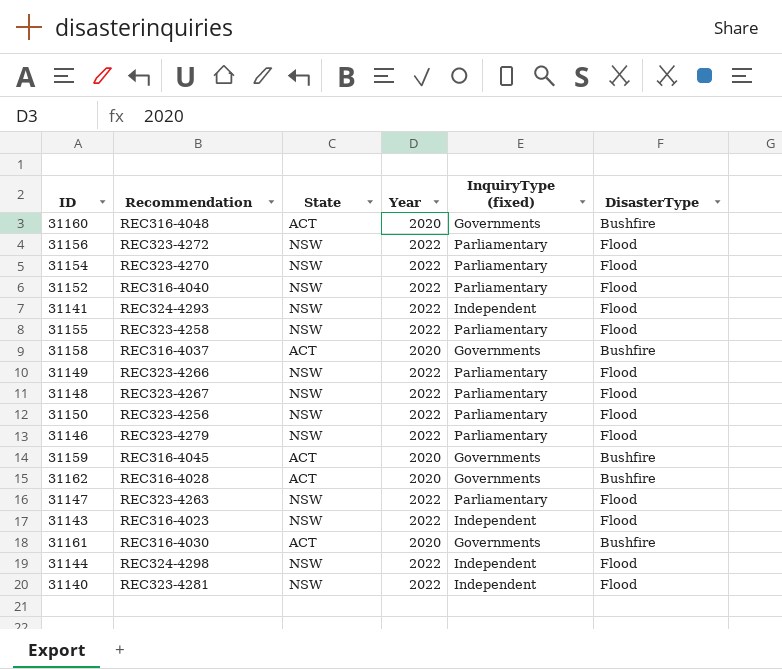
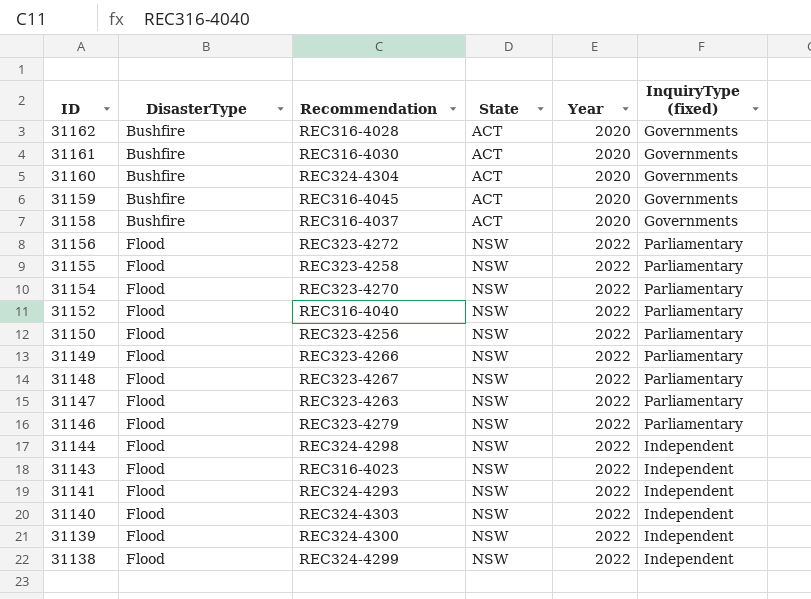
row order: none -> ID descending
column DisasterType | position: 6 -> 2
31160 | Recommendation: REC316-4048 -> REC324-4304
31140 | Recommendation: REC323-4281 -> REC324-4303
row 31139: none -> Flood | REC324-4300 | NSW | 2022 | Independent
row 31138: none -> Flood | REC324-4299 | NSW | 2022 | Independent

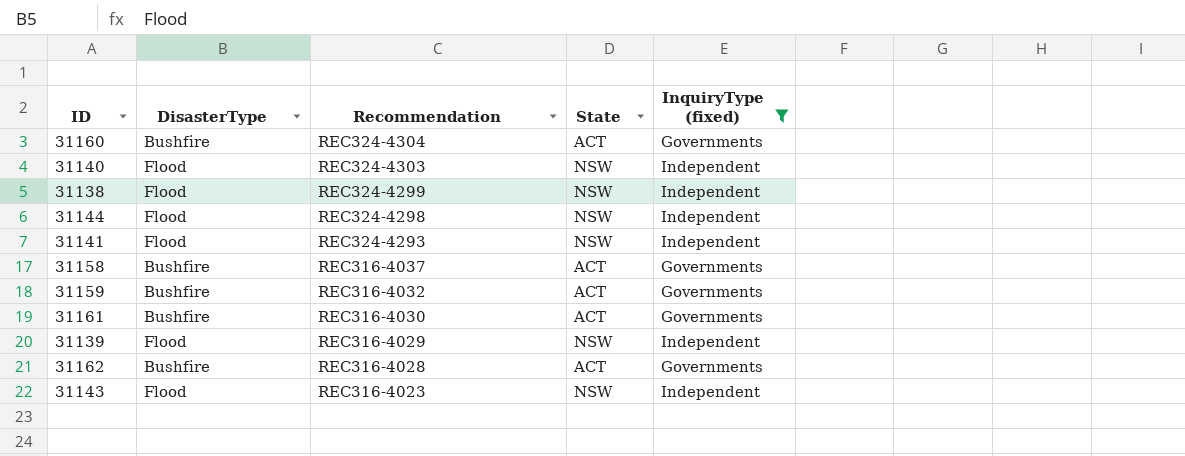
filter: none -> InquiryType (fixed) != Parliamentary
row order: ID descending -> Recommendation descending
column Year | position: 5 -> none
31159 | Recommendation: REC316-4045 -> REC316-4032
31139 | Recommendation: REC324-4300 -> REC316-4029

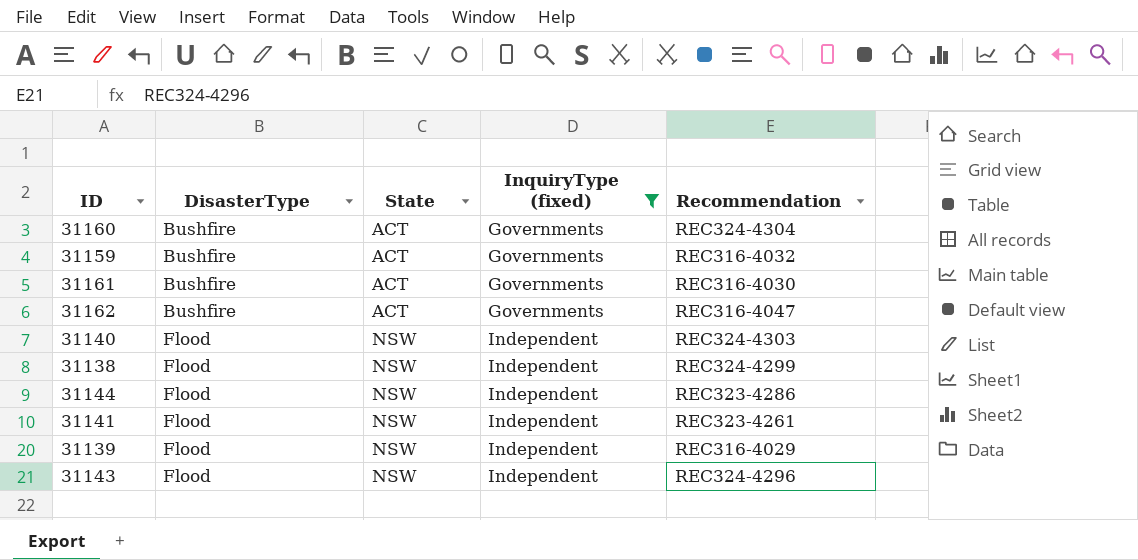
row order: Recommendation descending -> DisasterType ascending
column Recommendation | position: 3 -> 5
row 31158: Bushfire | REC316-4037 | ACT | Governments -> none
31162 | Recommendation: REC316-4028 -> REC316-4047
31144 | Recommendation: REC324-4298 -> REC323-4286
31141 | Recommendation: REC324-4293 -> REC323-4261
31143 | Recommendation: REC316-4023 -> REC324-4296

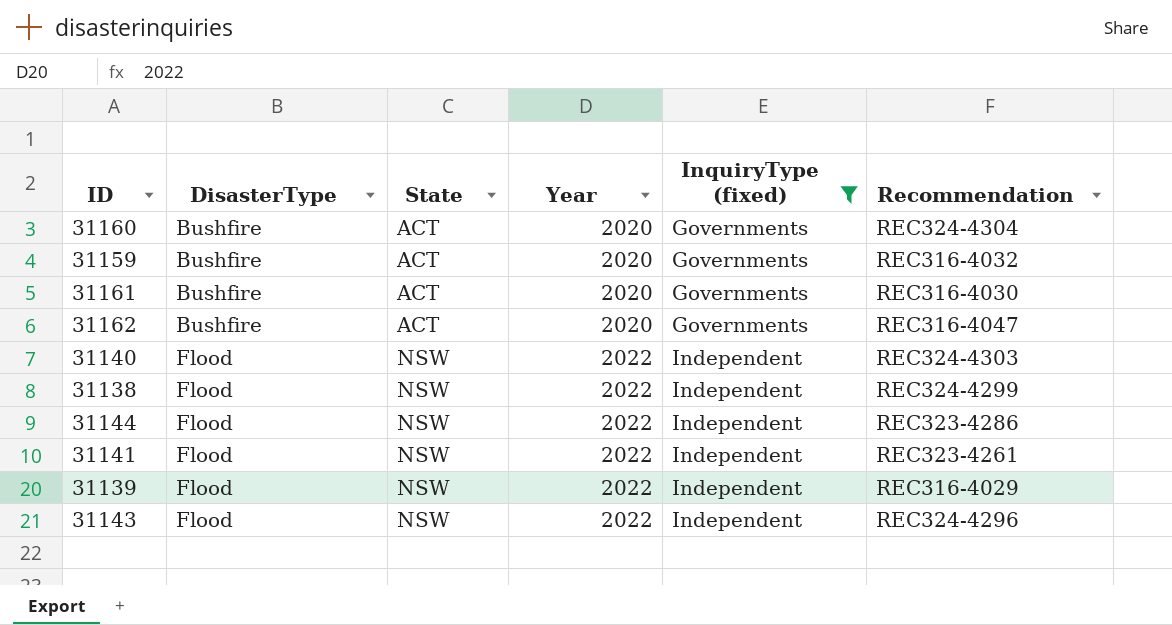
column Year | position: none -> 4

